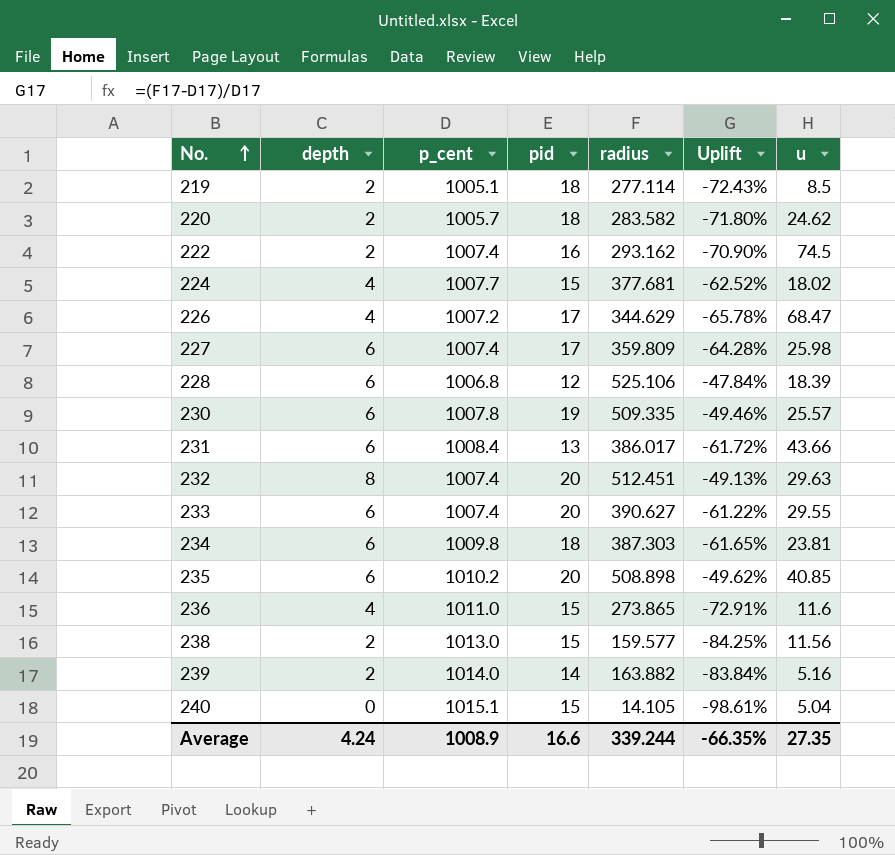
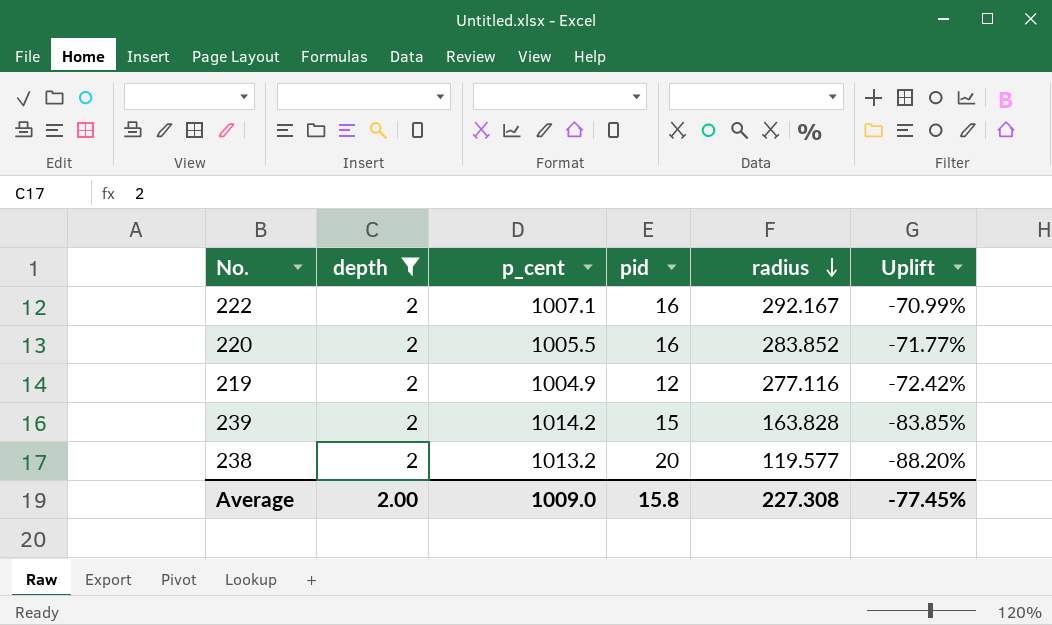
filter: none -> depth = 2
row order: No. ascending -> radius descending
column u | position: 7 -> none
222 | p_cent: 1007.4 -> 1007.1
222 | radius: 293.162 -> 292.167
222 | Uplift: -70.90% -> -70.99%
220 | p_cent: 1005.7 -> 1005.5
220 | pid: 18 -> 16
220 | radius: 283.582 -> 283.852
220 | Uplift: -71.80% -> -71.77%
219 | p_cent: 1005.1 -> 1004.9
219 | pid: 18 -> 12
219 | radius: 277.114 -> 277.116
219 | Uplift: -72.43% -> -72.42%
239 | p_cent: 1014.0 -> 1014.2
239 | pid: 14 -> 15
239 | radius: 163.882 -> 163.828
239 | Uplift: -83.84% -> -83.85%
238 | p_cent: 1013.0 -> 1013.2
238 | pid: 15 -> 20
238 | radius: 159.577 -> 119.577
238 | Uplift: -84.25% -> -88.20%
Average | depth: 4.24 -> 2.00
Average | p_cent: 1008.9 -> 1009.0
Average | pid: 16.6 -> 15.8
Average | radius: 339.244 -> 227.308
Average | Uplift: -66.35% -> -77.45%

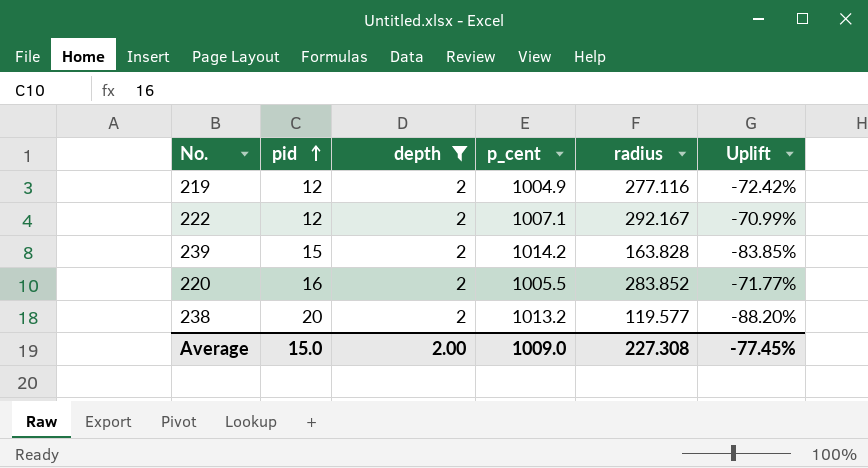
row order: radius descending -> pid ascending
column pid | position: 4 -> 2
222 | pid: 16 -> 12
Average | pid: 15.8 -> 15.0

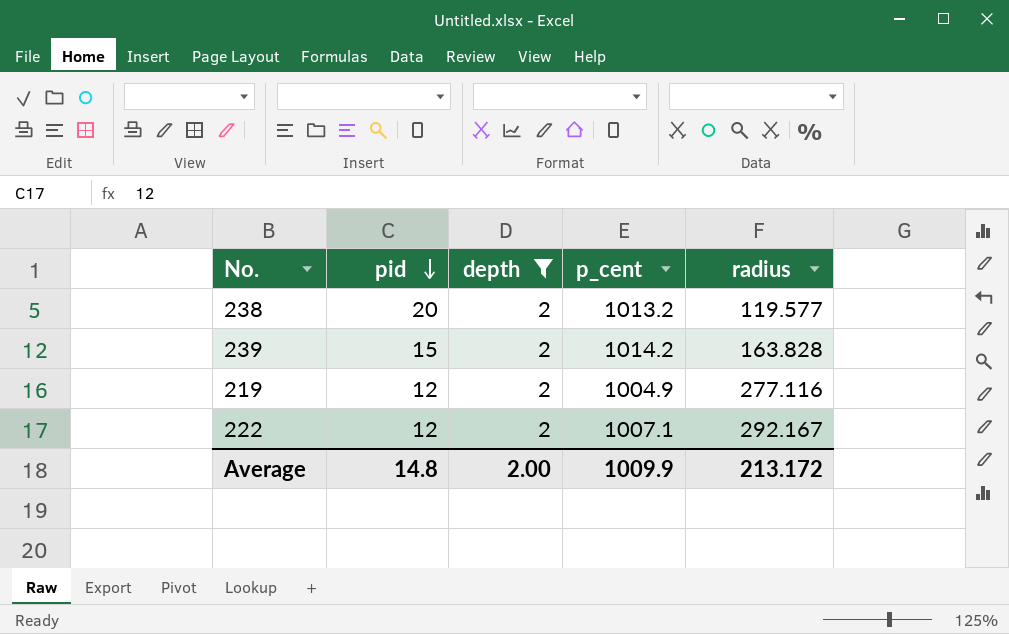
row order: pid ascending -> pid descending
column Uplift | formula: ([radius] - [p_cent]) / [p_cent] -> none
row 220: 16 | 2 | 1005.5 | 283.852 | -71.77% -> none
Average | pid: 15.0 -> 14.8
Average | p_cent: 1009.0 -> 1009.9
Average | radius: 227.308 -> 213.172

